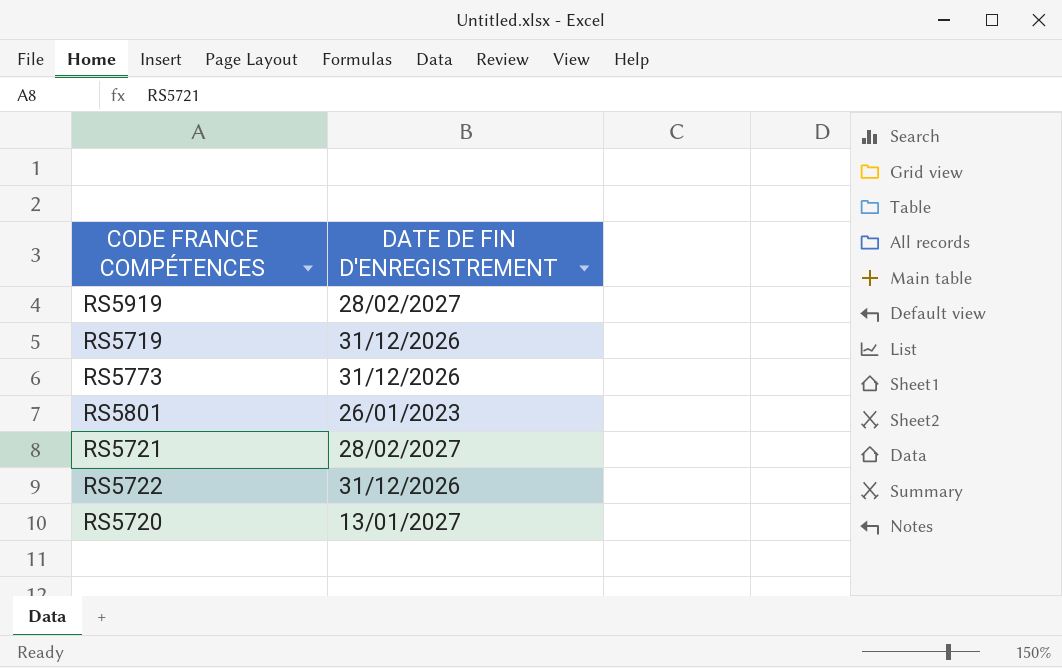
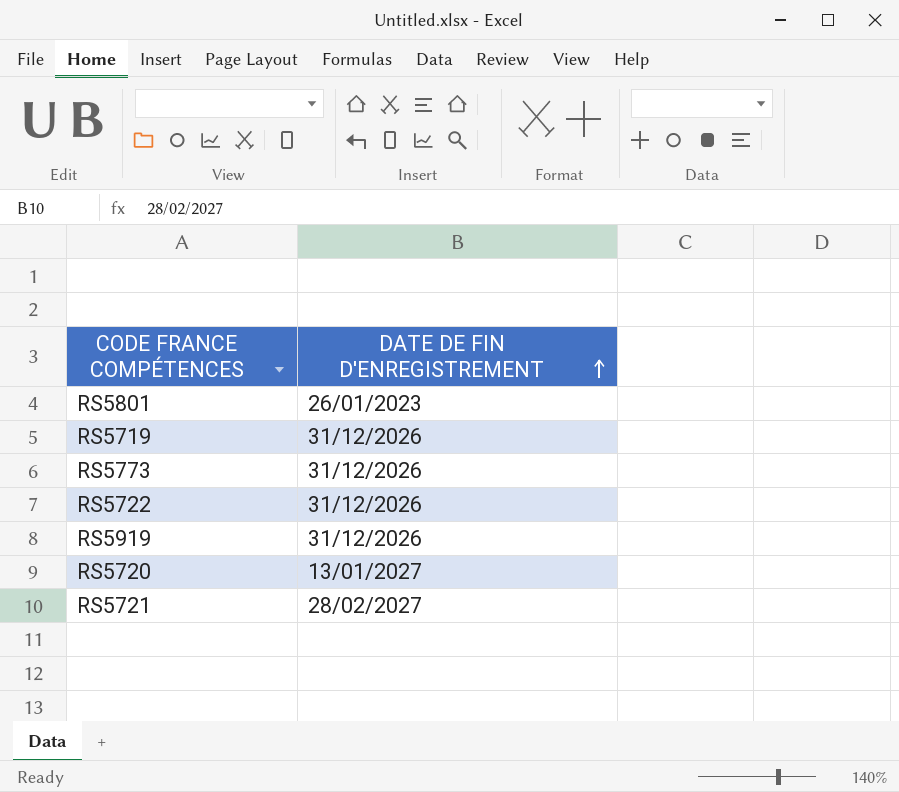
row order: none -> DATE DE FIN D'ENREGISTREMENT ascending
RS5919 | DATE DE FIN D'ENREGISTREMENT: 28/02/2027 -> 31/12/2026

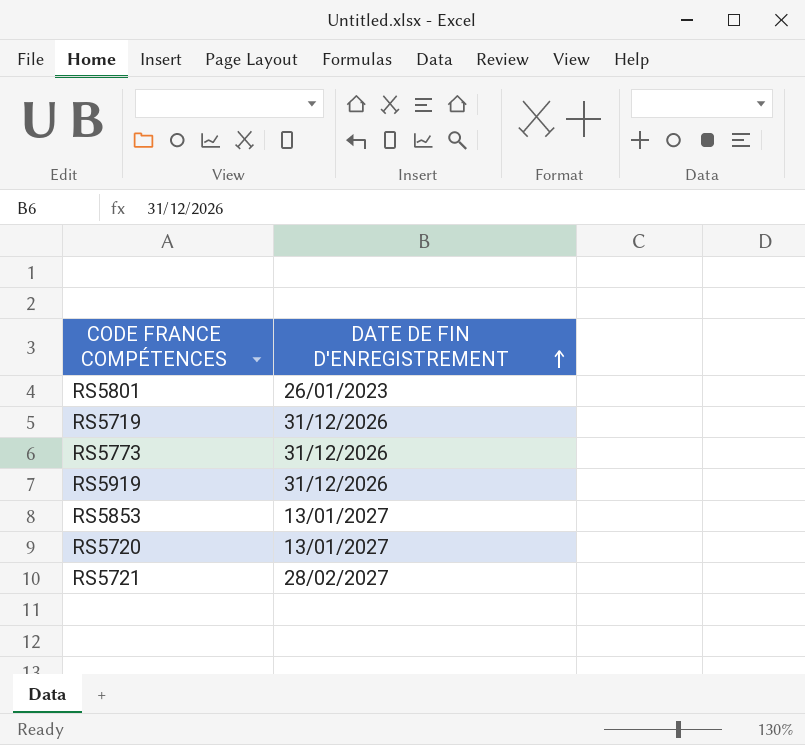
row RS5722: 31/12/2026 -> none
row RS5853: none -> 13/01/2027

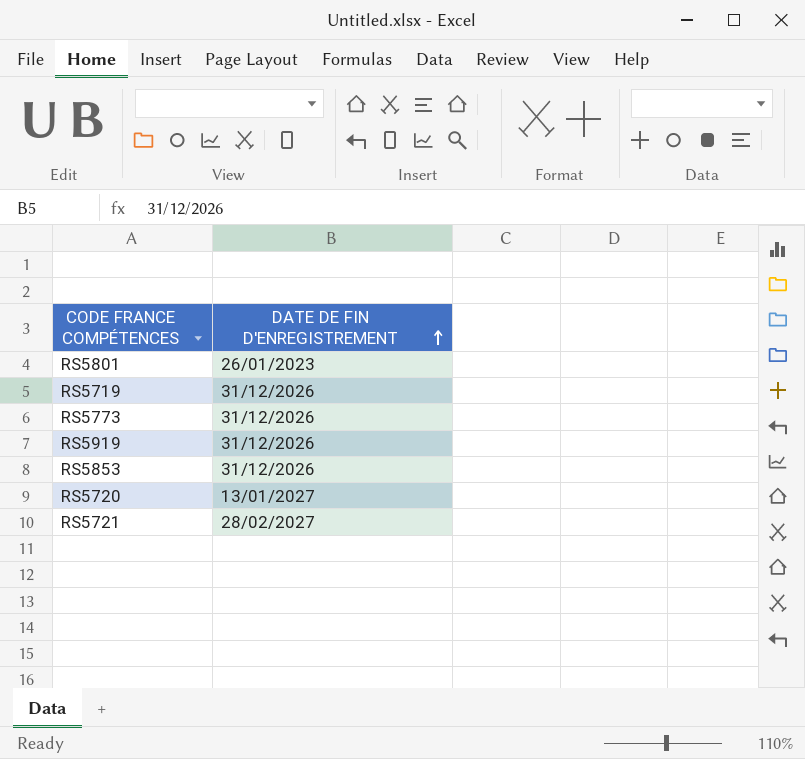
RS5853 | DATE DE FIN D'ENREGISTREMENT: 13/01/2027 -> 31/12/2026

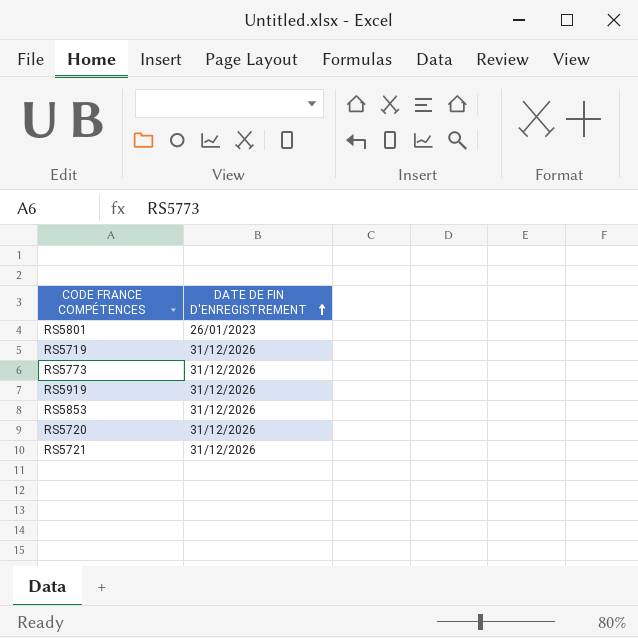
RS5720 | DATE DE FIN D'ENREGISTREMENT: 13/01/2027 -> 31/12/2026
RS5721 | DATE DE FIN D'ENREGISTREMENT: 28/02/2027 -> 31/12/2026

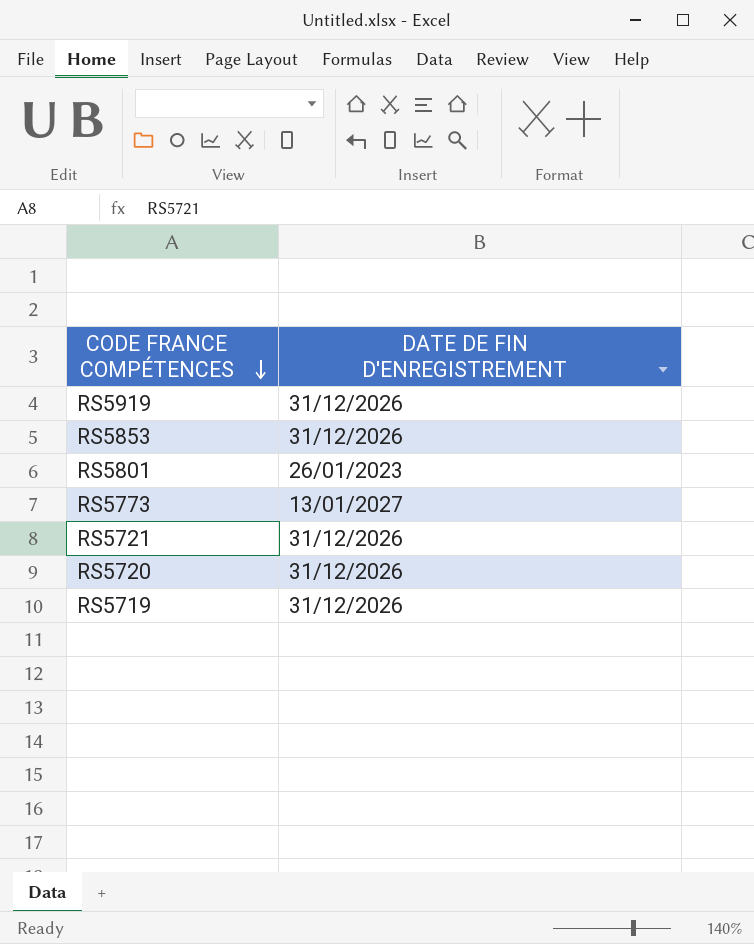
row order: DATE DE FIN D'ENREGISTREMENT ascending -> CODE FRANCE COMPÉTENCES descending
RS5773 | DATE DE FIN D'ENREGISTREMENT: 31/12/2026 -> 13/01/2027

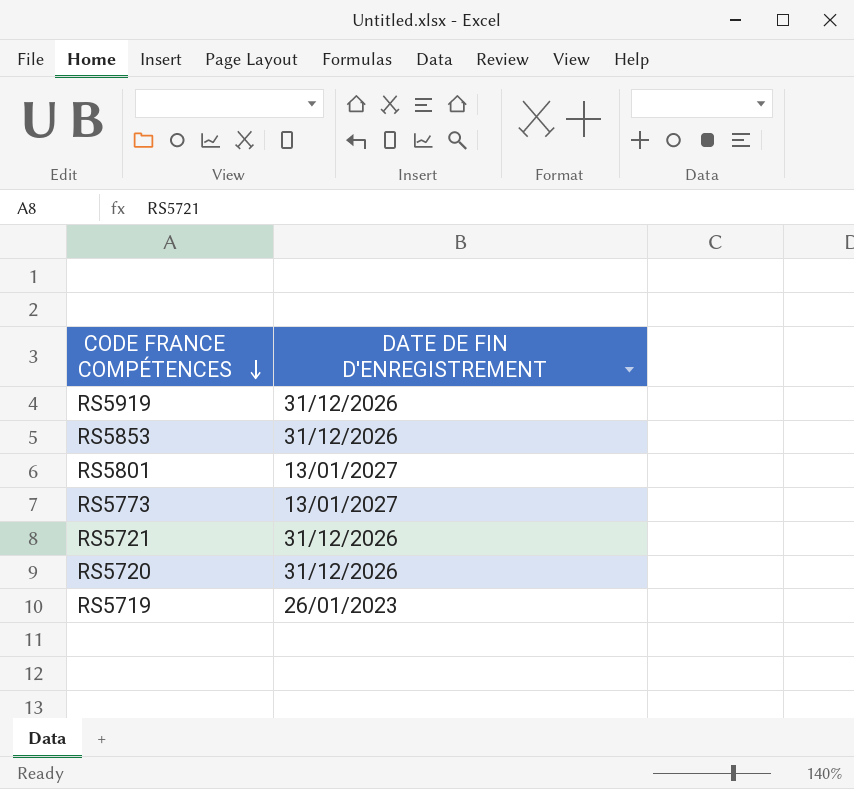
RS5801 | DATE DE FIN D'ENREGISTREMENT: 26/01/2023 -> 13/01/2027
RS5719 | DATE DE FIN D'ENREGISTREMENT: 31/12/2026 -> 26/01/2023

